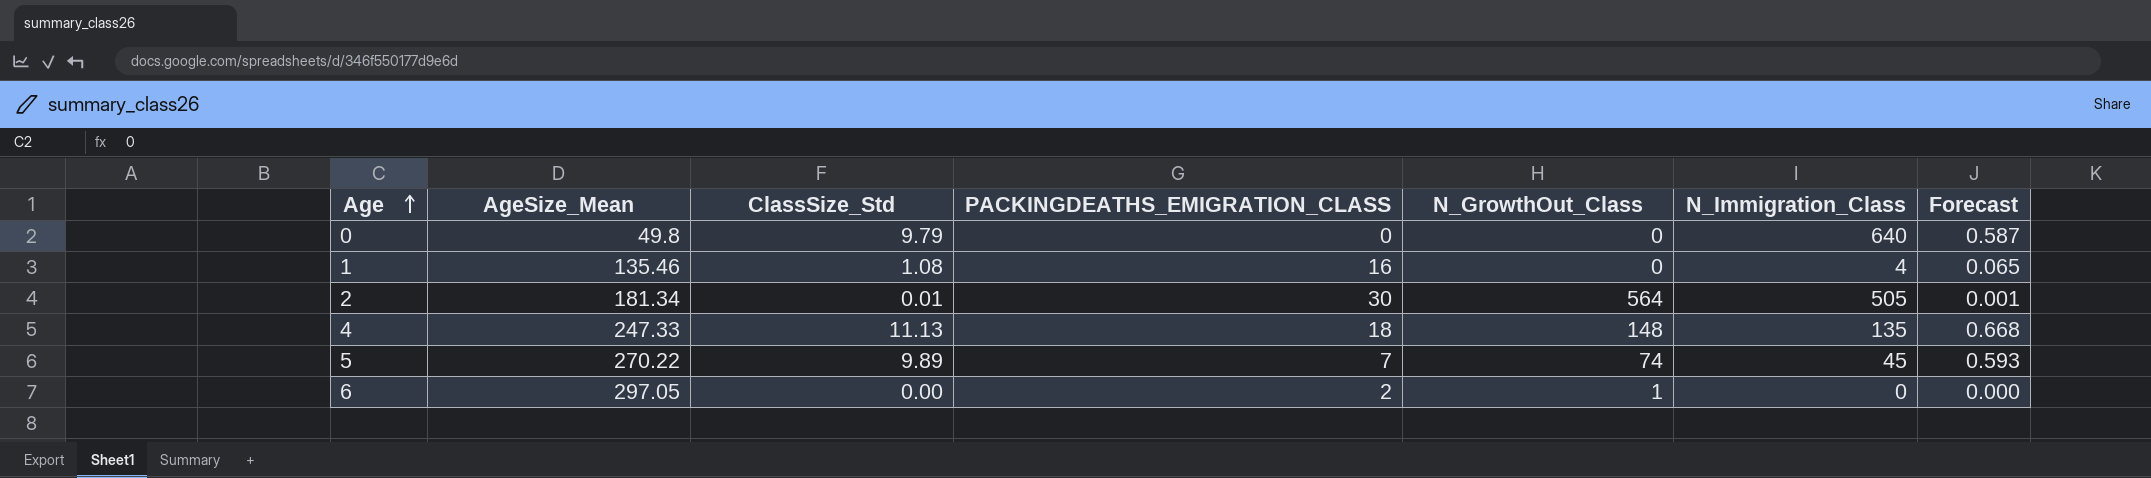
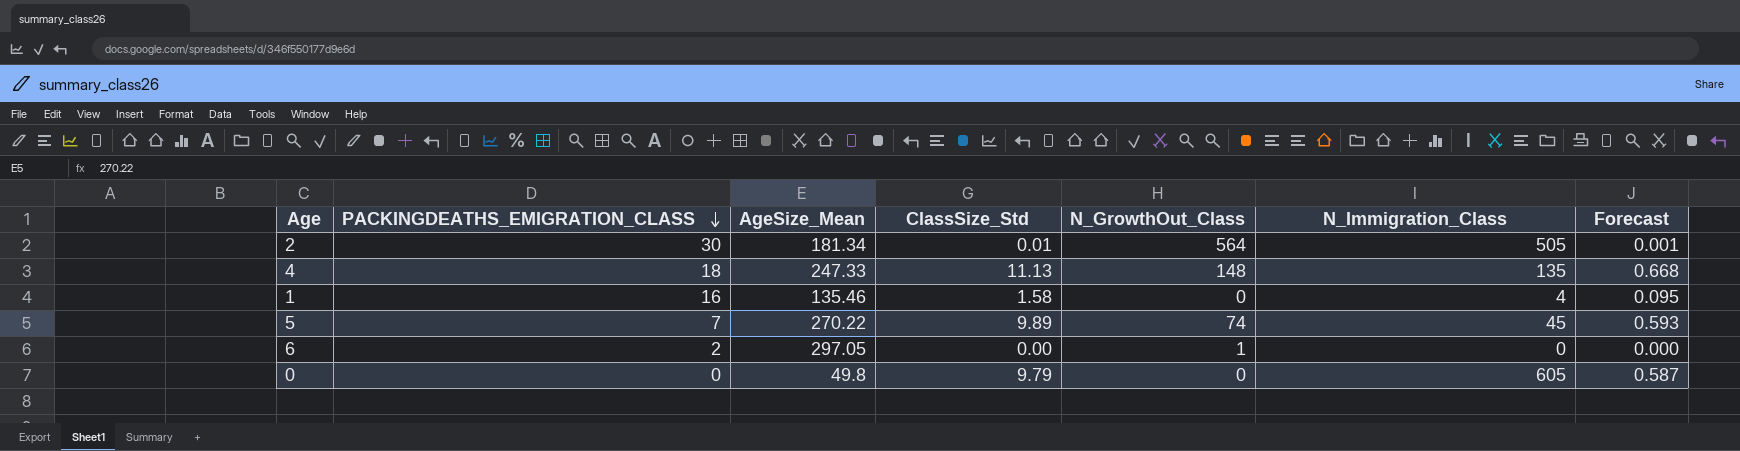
row order: Age ascending -> PACKINGDEATHS_EMIGRATION_CLASS descending
column PACKINGDEATHS_EMIGRATION_CLASS | position: 4 -> 2
1 | ClassSize_Std: 1.08 -> 1.58
1 | Forecast: 0.065 -> 0.095
0 | N_Immigration_Class: 640 -> 605

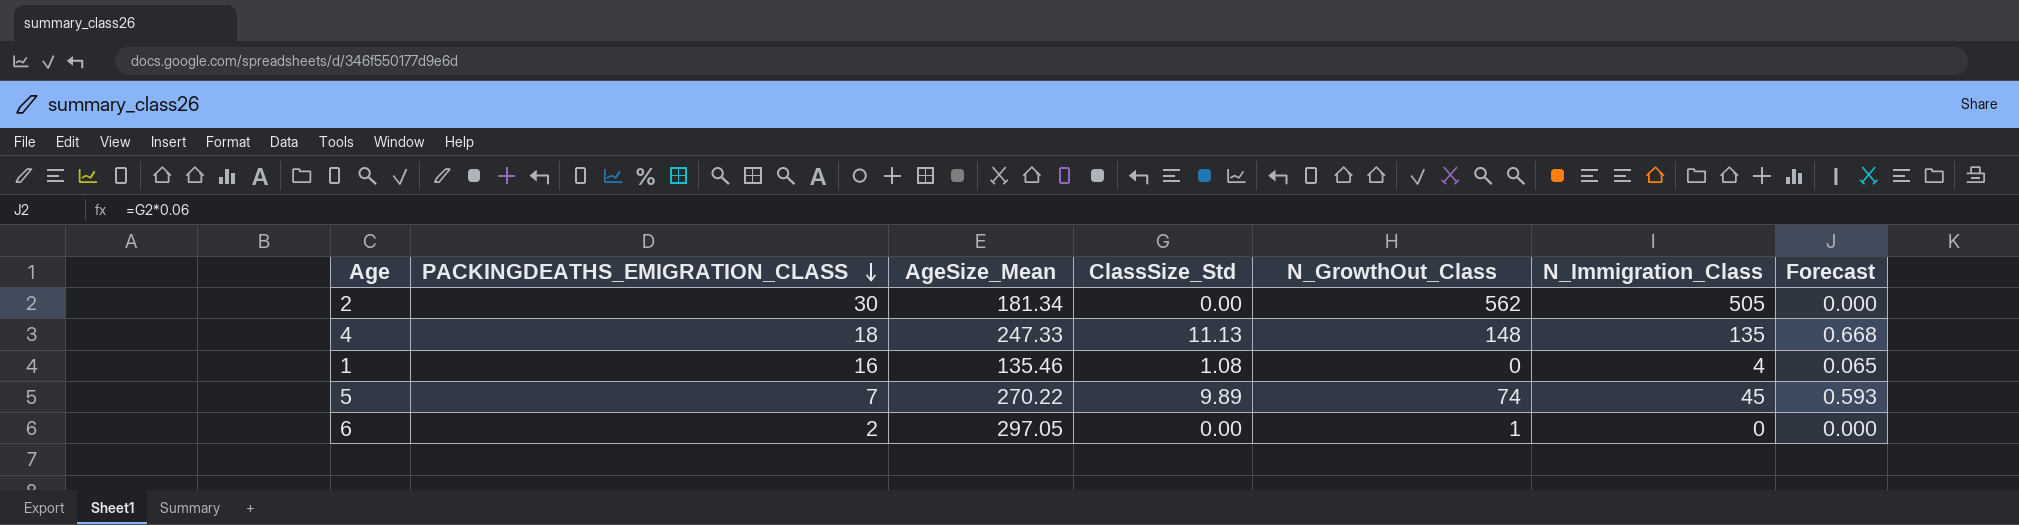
row 0: 0 | 49.8 | 9.79 | 0 | 605 | 0.587 -> none
2 | ClassSize_Std: 0.01 -> 0.00
2 | N_GrowthOut_Class: 564 -> 562
2 | Forecast: 0.001 -> 0.000
1 | ClassSize_Std: 1.58 -> 1.08
1 | Forecast: 0.095 -> 0.065

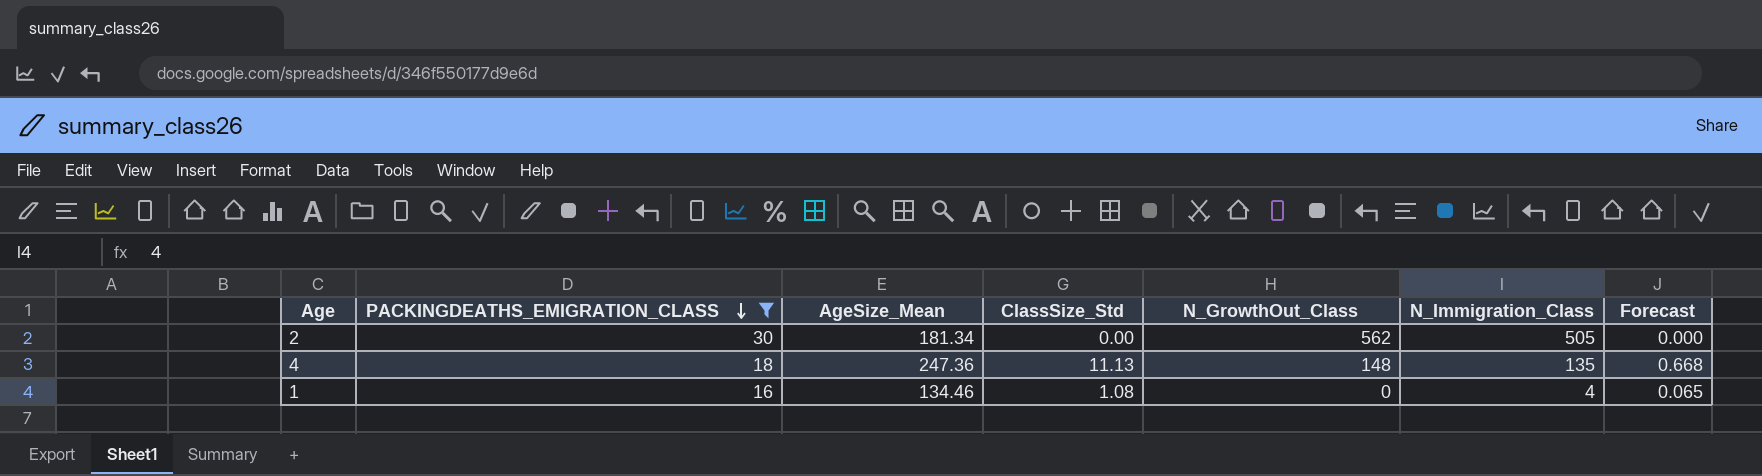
filter: none -> PACKINGDEATHS_EMIGRATION_CLASS >= 16
4 | AgeSize_Mean: 247.33 -> 247.36
1 | AgeSize_Mean: 135.46 -> 134.46

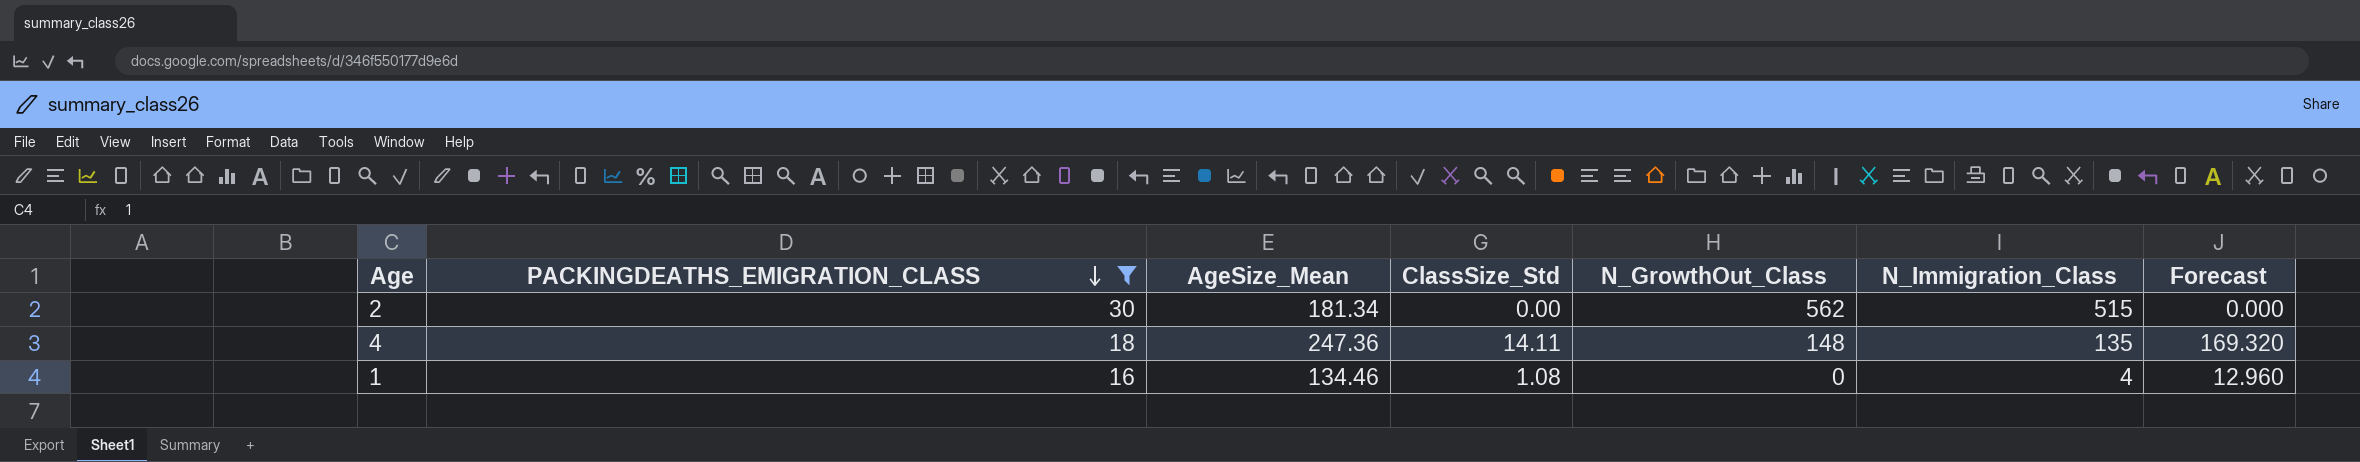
column Forecast | formula: [ClassSize_Std] * 0.06 -> [ClassSize_Std] * 12
2 | N_Immigration_Class: 505 -> 515
4 | ClassSize_Std: 11.13 -> 14.11

